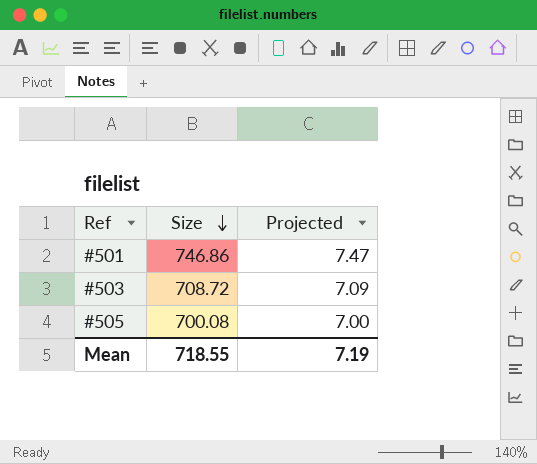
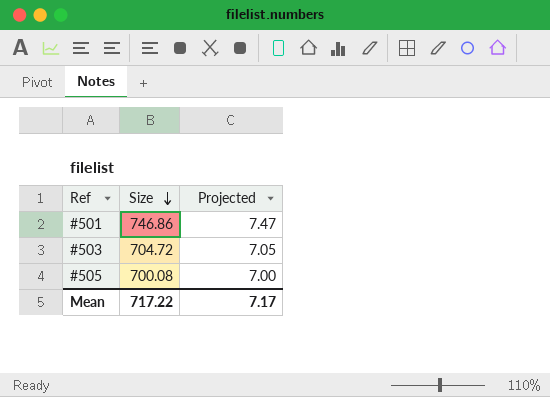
#503 | Size: 708.72 -> 704.72
#503 | Projected: 7.09 -> 7.05
Mean | Size: 718.55 -> 717.22
Mean | Projected: 7.19 -> 7.17

